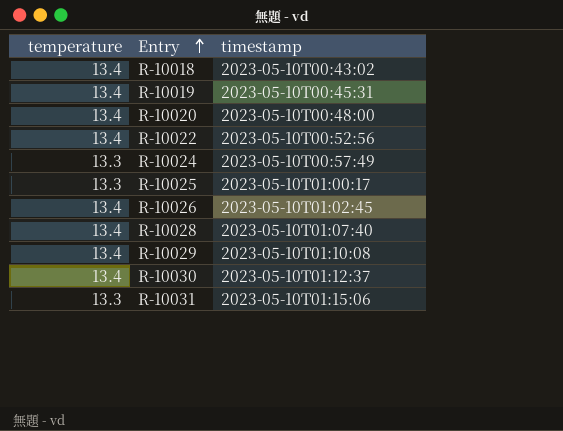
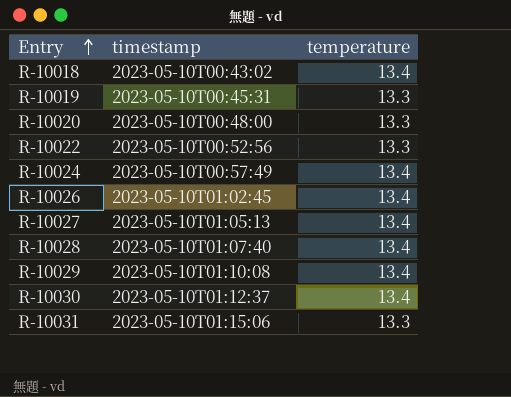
column temperature | position: 1 -> 3
row R-10025: 13.3 | 2023-05-10T01:00:17 -> none
R-10019 | temperature: 13.4 -> 13.3
R-10020 | temperature: 13.4 -> 13.3
R-10022 | temperature: 13.4 -> 13.3
R-10024 | temperature: 13.3 -> 13.4
row R-10027: none -> 2023-05-10T01:05:13 | 13.4

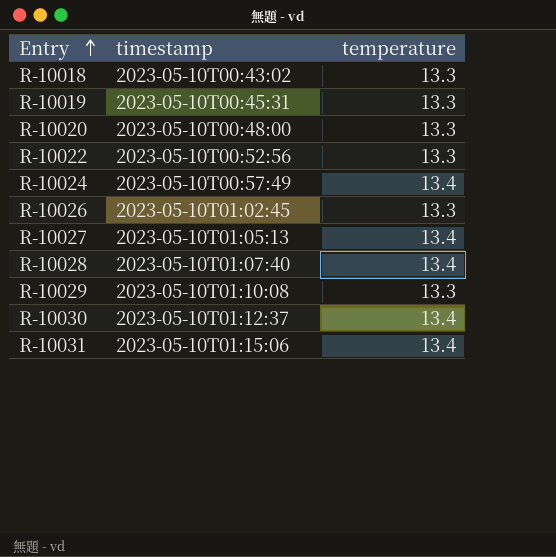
R-10018 | temperature: 13.4 -> 13.3
R-10026 | temperature: 13.4 -> 13.3
R-10029 | temperature: 13.4 -> 13.3
R-10031 | temperature: 13.3 -> 13.4

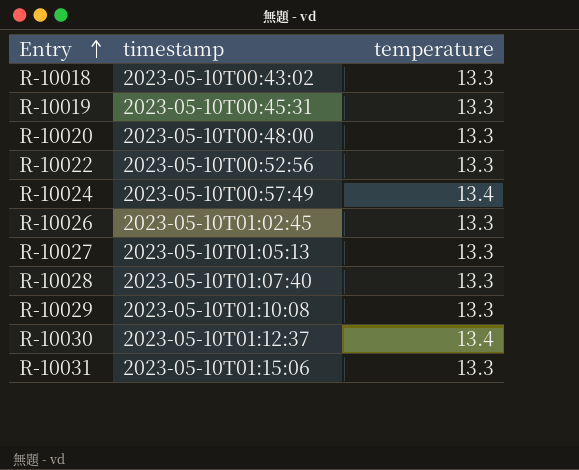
R-10027 | temperature: 13.4 -> 13.3
R-10028 | temperature: 13.4 -> 13.3
R-10031 | temperature: 13.4 -> 13.3

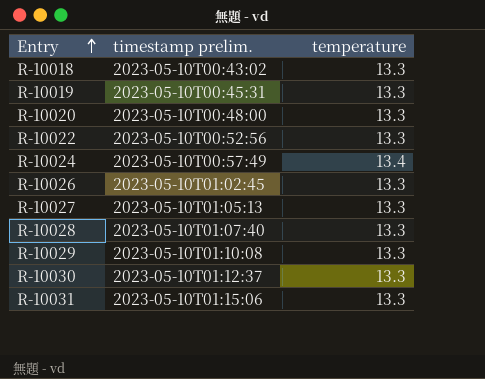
column name: timestamp -> timestamp prelim.
R-10030 | temperature: 13.4 -> 13.3

